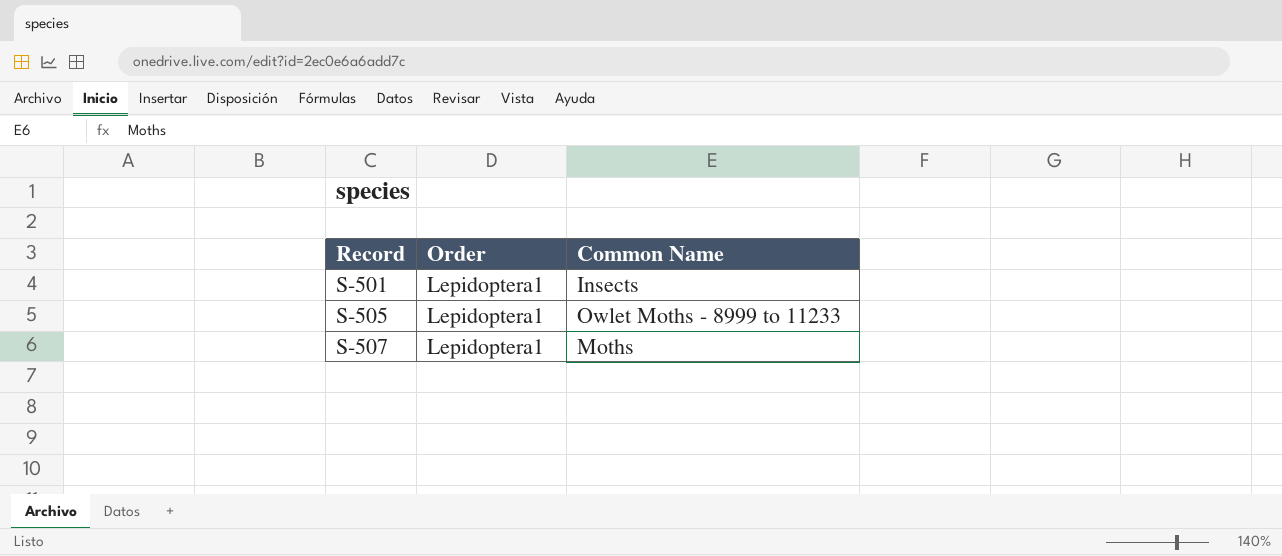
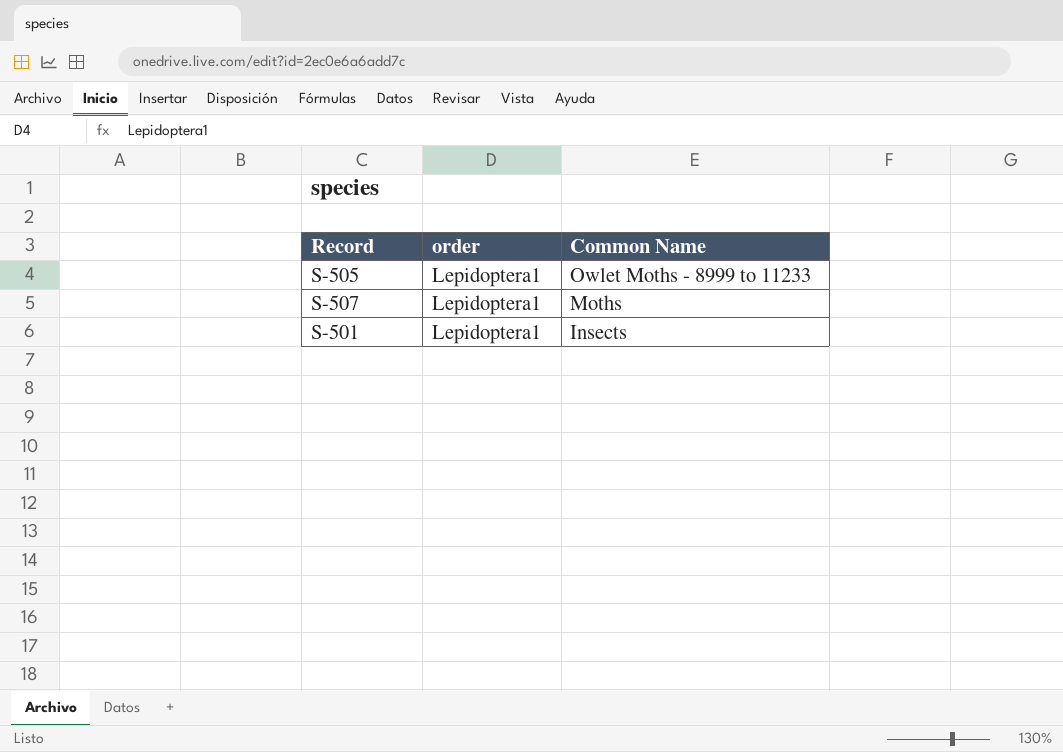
row order: Record ascending -> Common Name descending
column name: Order -> order

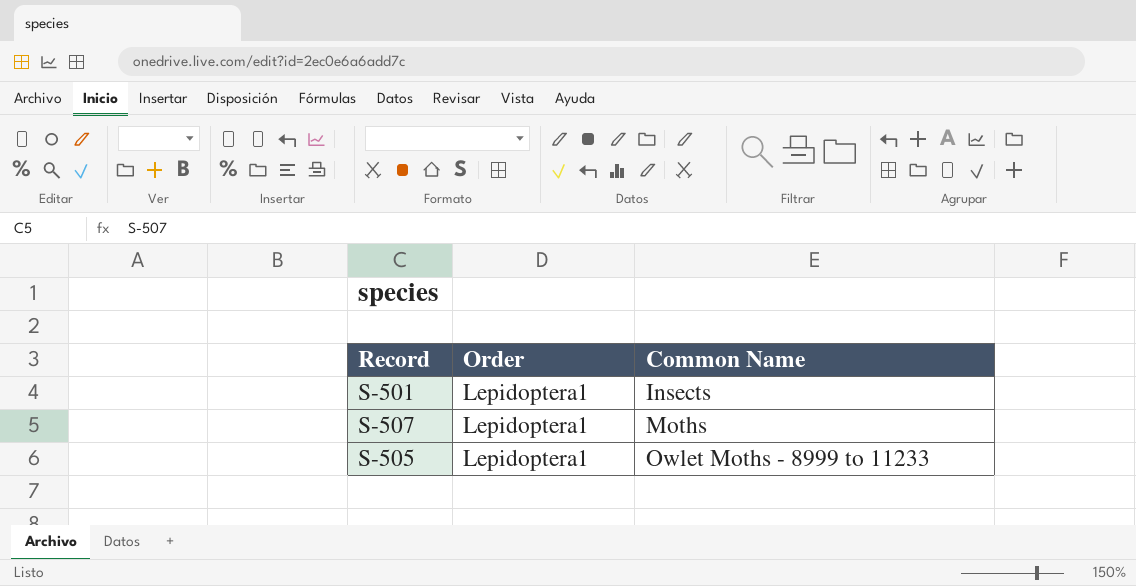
row order: Common Name descending -> Common Name ascending
column name: order -> Order

